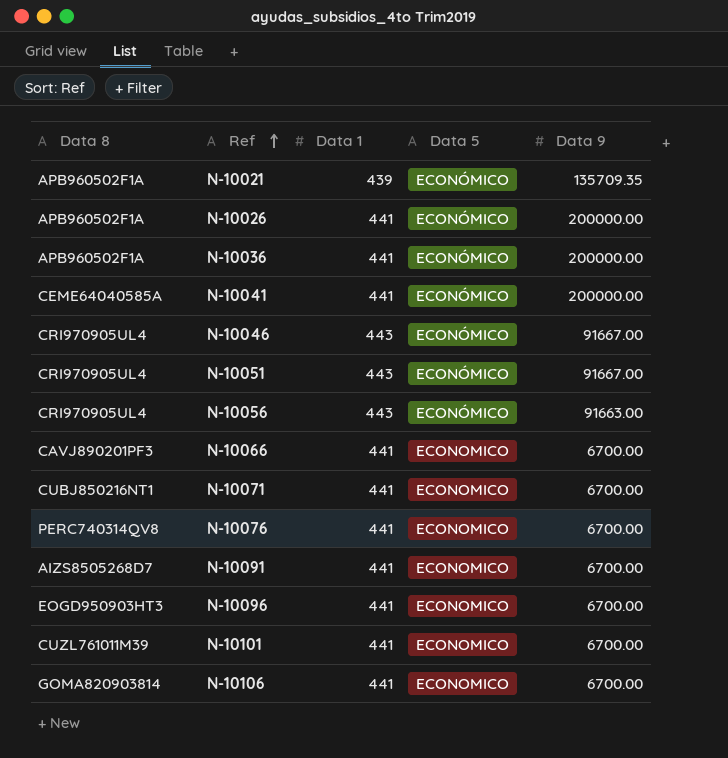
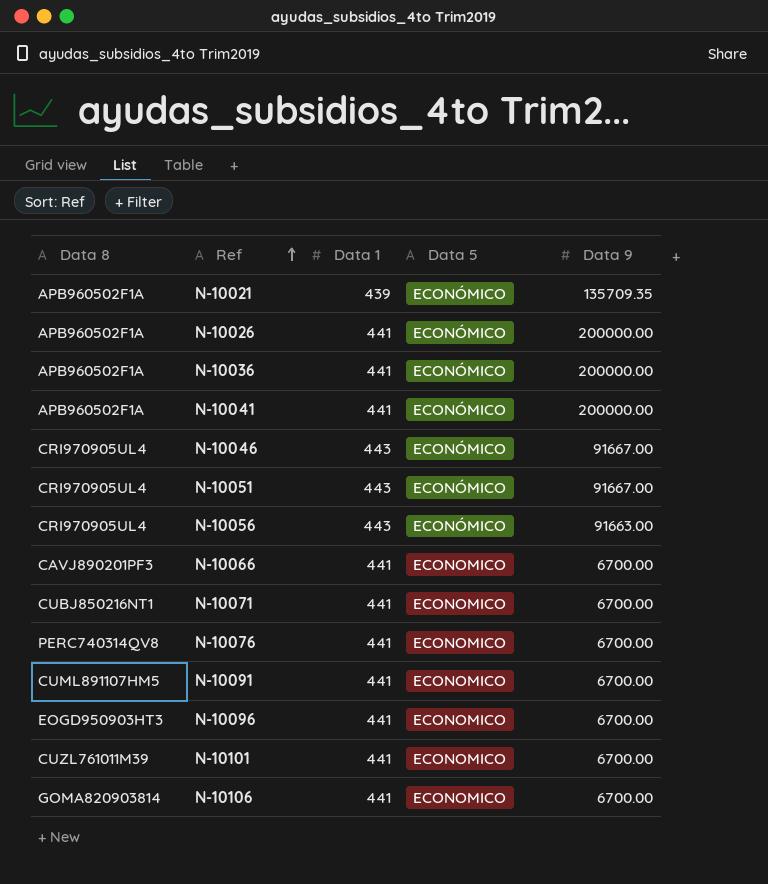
N-10041 | Data 8: CEME64040585A -> APB960502F1A
N-10091 | Data 8: AIZS8505268D7 -> CUML891107HM5

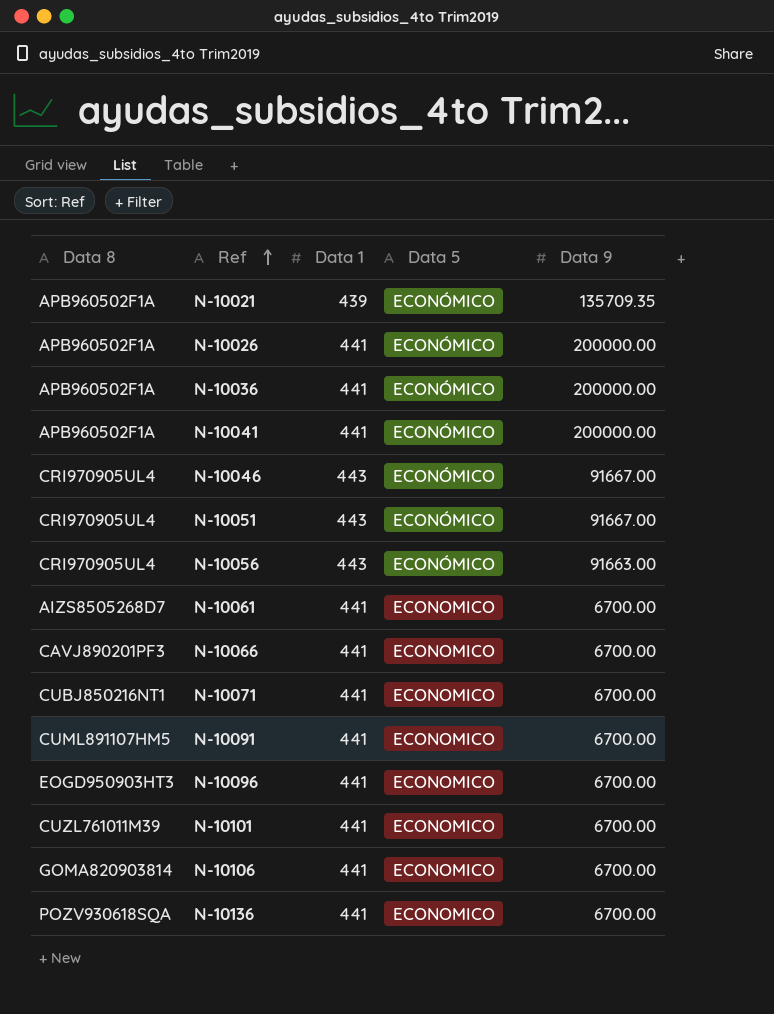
row N-10076: PERC740314QV8 | 441 | ECONOMICO | 6700.00 -> none
row N-10061: none -> AIZS8505268D7 | 441 | ECONOMICO | 6700.00
row N-10136: none -> POZV930618SQA | 441 | ECONOMICO | 6700.00

